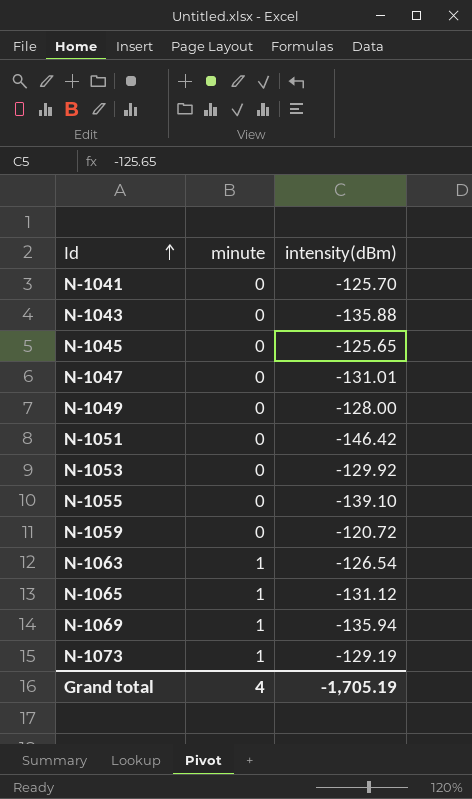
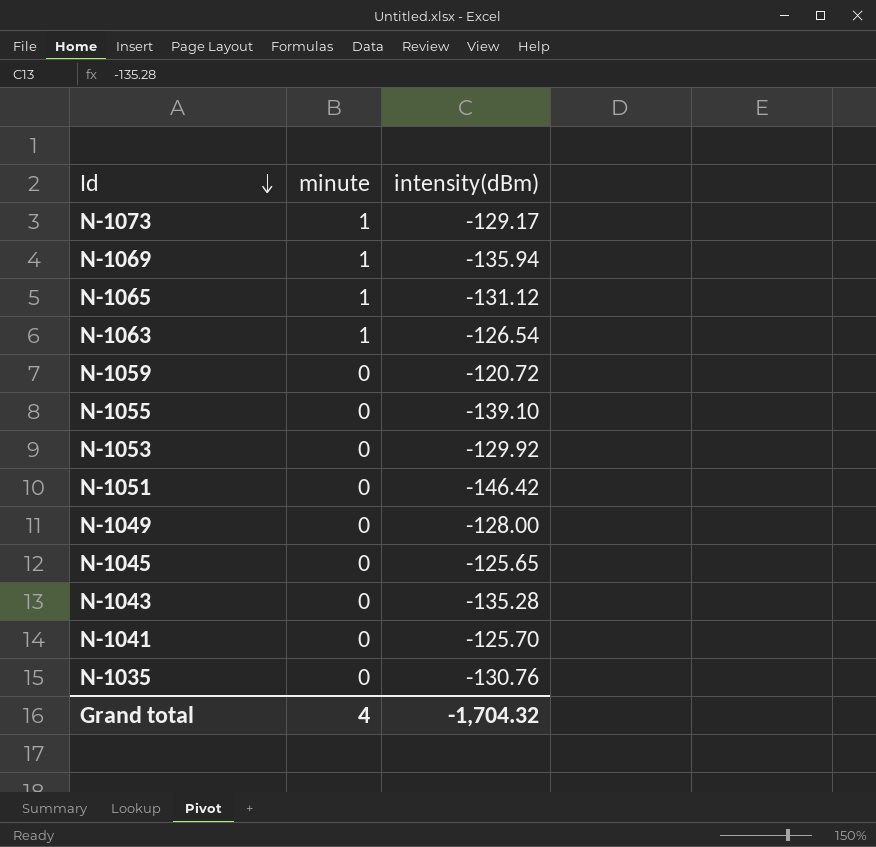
row order: Id ascending -> Id descending
row N-1047: 0 | -131.01 -> none
N-1073 | intensity(dBm): -129.19 -> -129.17
N-1043 | intensity(dBm): -135.88 -> -135.28
row N-1035: none -> 0 | -130.76
Grand total | intensity(dBm): -1,705.19 -> -1,704.32

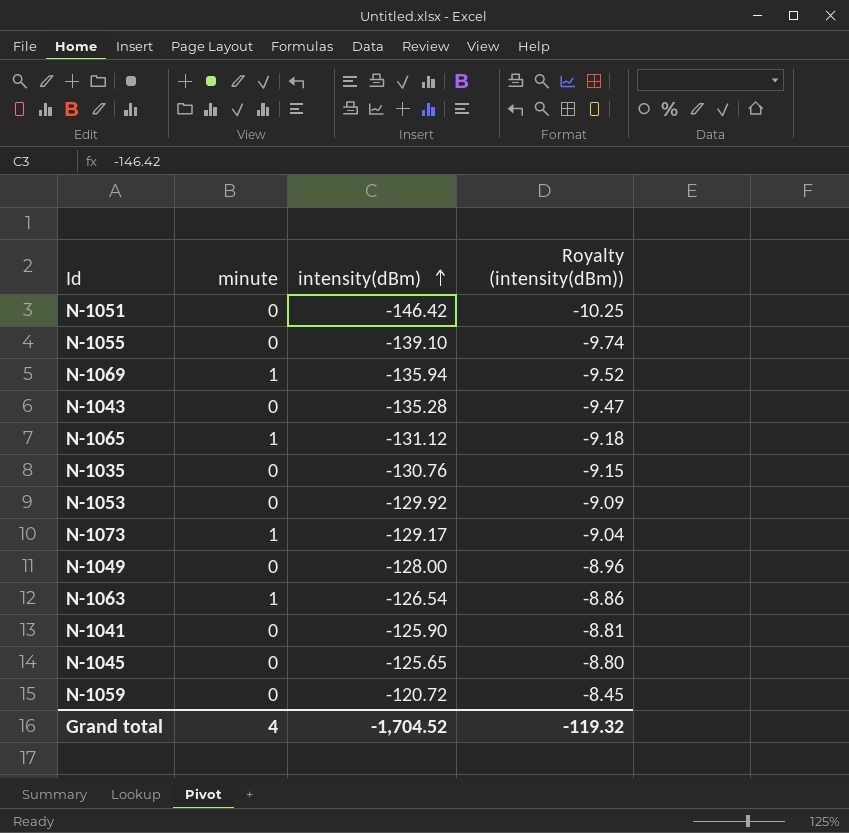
row order: Id descending -> intensity(dBm) ascending
column Royalty (intensity(dBm)) | formula: none -> [intensity(dBm)] * 0.07
N-1041 | intensity(dBm): -125.70 -> -125.90
Grand total | intensity(dBm): -1,704.32 -> -1,704.52

